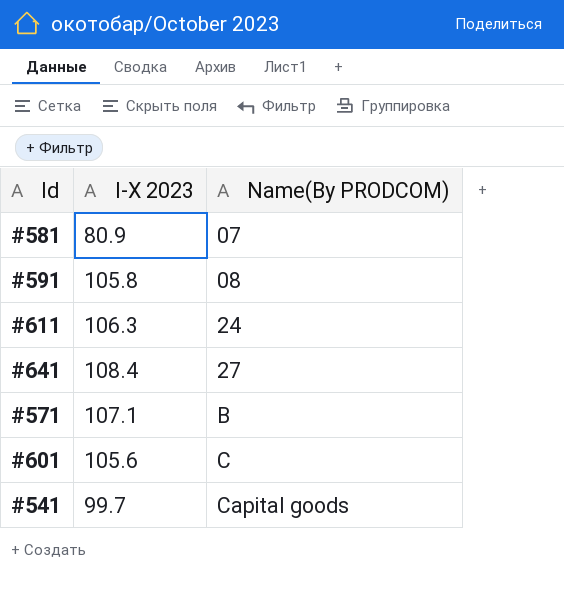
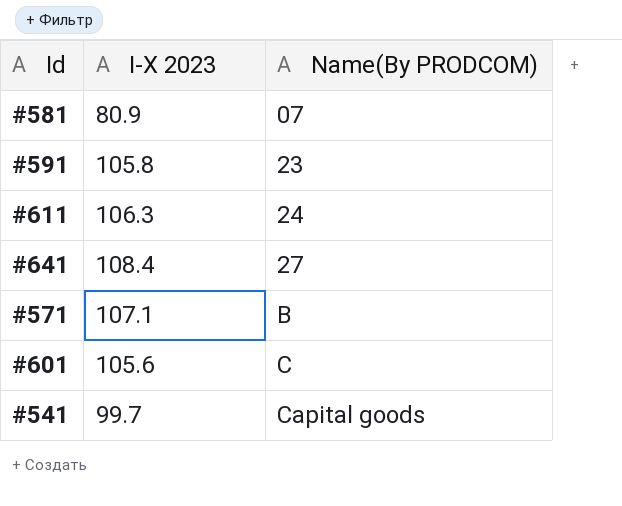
#591 | Name(By PRODCOM): 08 -> 23

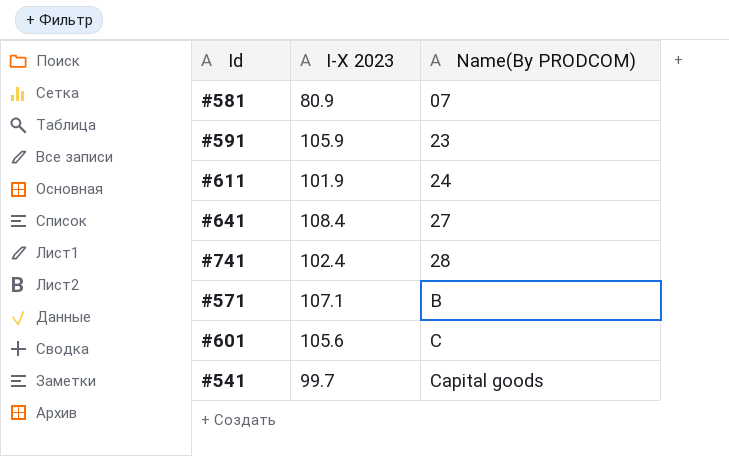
#591 | I-X 2023: 105.8 -> 105.9
#611 | I-X 2023: 106.3 -> 101.9
row #741: none -> 102.4 | 28

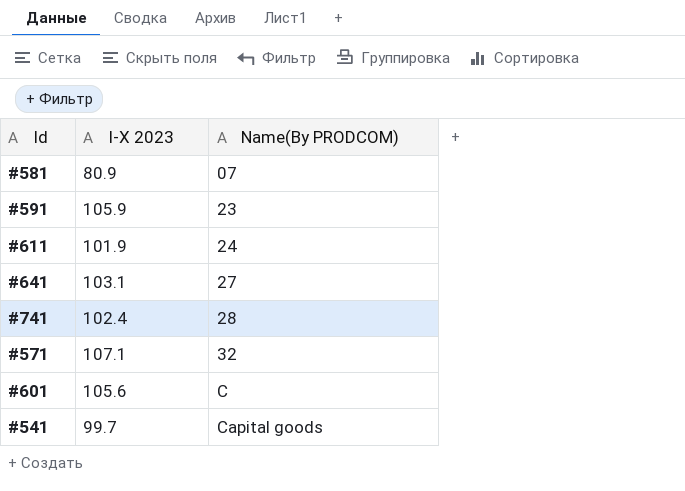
#641 | I-X 2023: 108.4 -> 103.1
#571 | Name(By PRODCOM): B -> 32

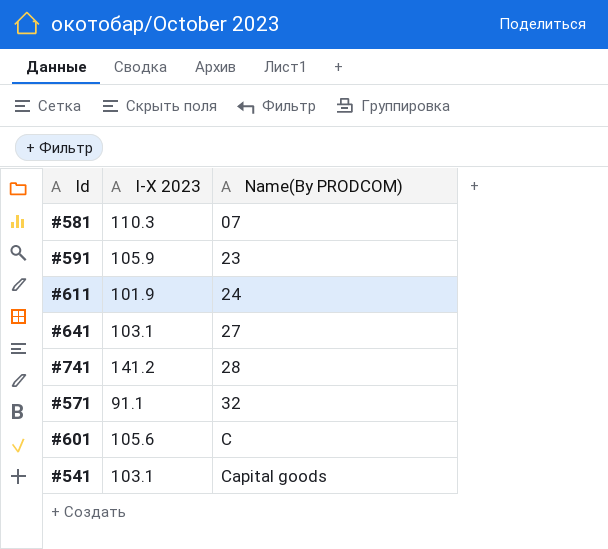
#581 | I-X 2023: 80.9 -> 110.3
#741 | I-X 2023: 102.4 -> 141.2
#571 | I-X 2023: 107.1 -> 91.1
#541 | I-X 2023: 99.7 -> 103.1

